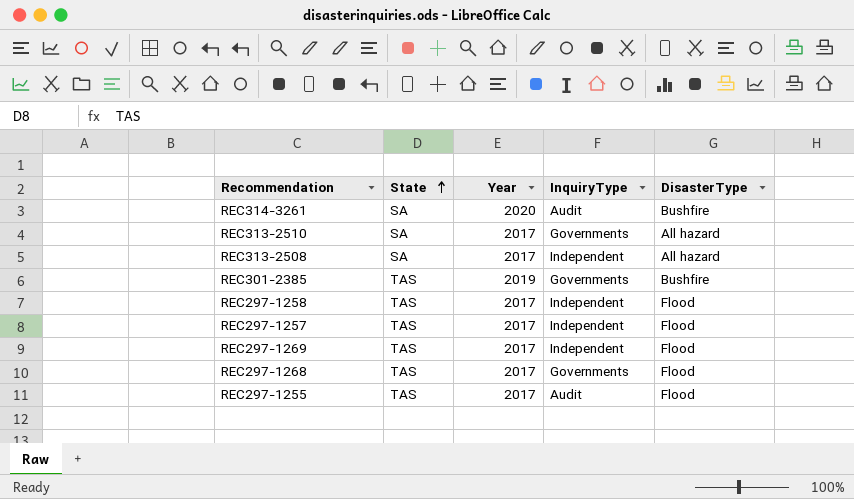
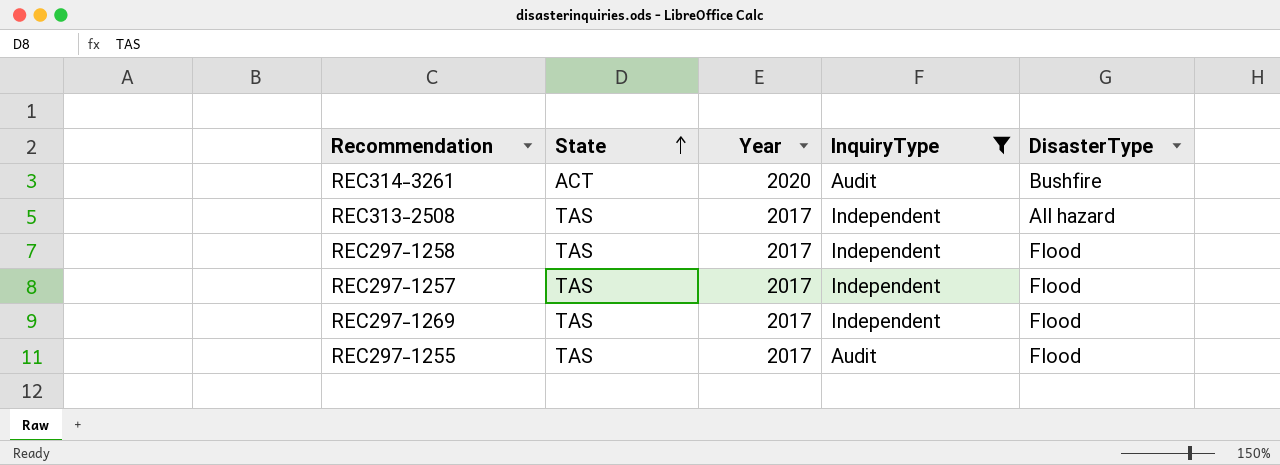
filter: none -> InquiryType != Governments
REC314-3261 | State: SA -> ACT
REC313-2508 | State: SA -> TAS

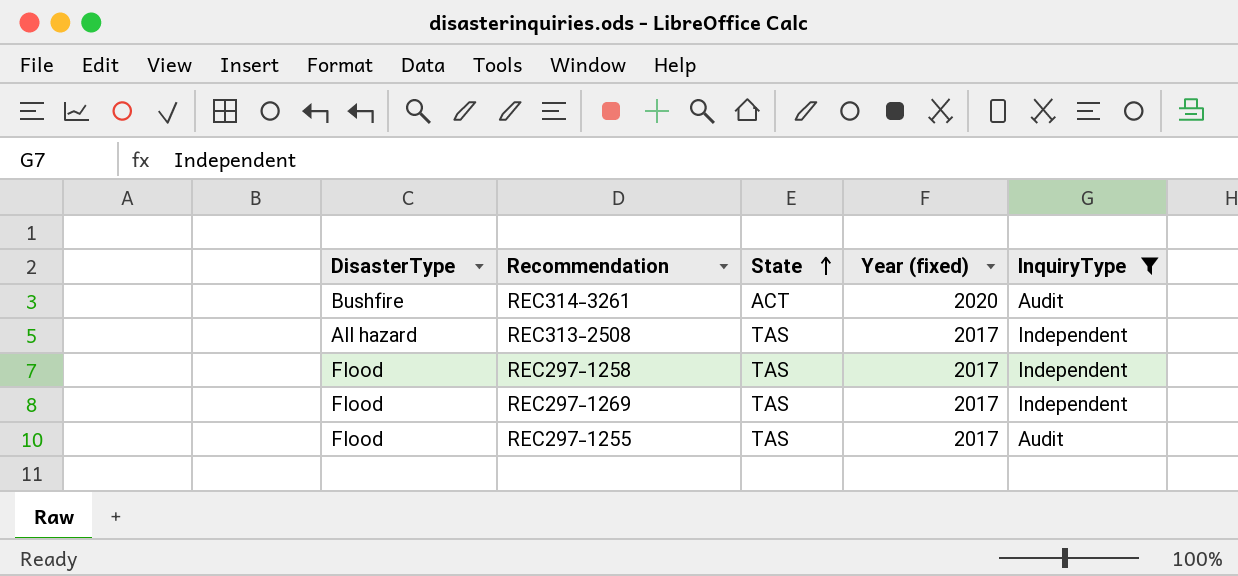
column DisasterType | position: 5 -> 1
column name: Year -> Year (fixed)
row REC297-1257: TAS | 2017 | Independent | Flood -> none

